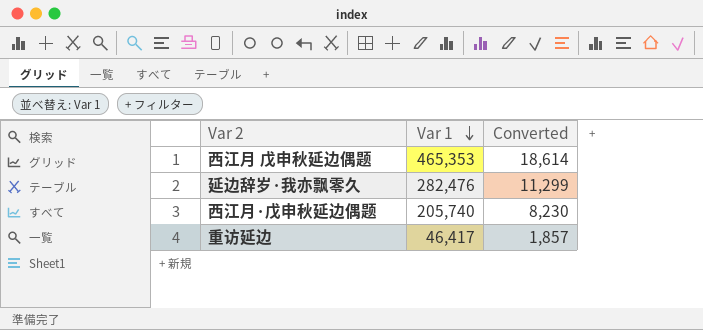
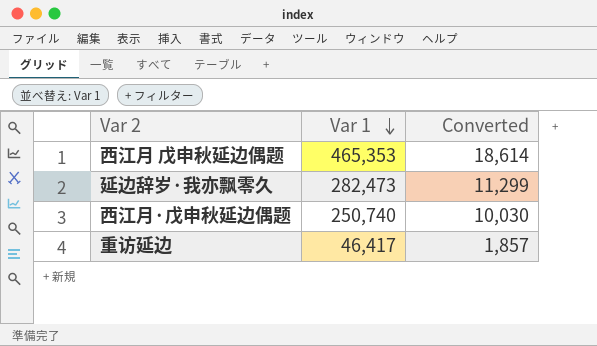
延边辞岁·我亦飘零久 | Var 1: 282,476 -> 282,473
西江月·戊申秋延边偶题 | Var 1: 205,740 -> 250,740
西江月·戊申秋延边偶题 | Converted: 8,230 -> 10,030

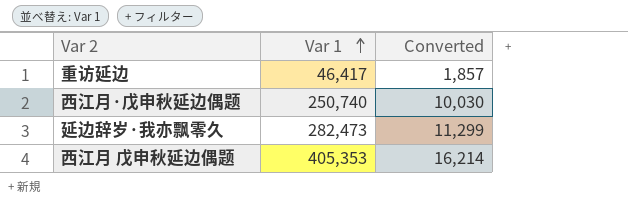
row order: Var 1 descending -> Var 1 ascending
西江月 戊申秋延边偶题 | Var 1: 465,353 -> 405,353
西江月 戊申秋延边偶题 | Converted: 18,614 -> 16,214

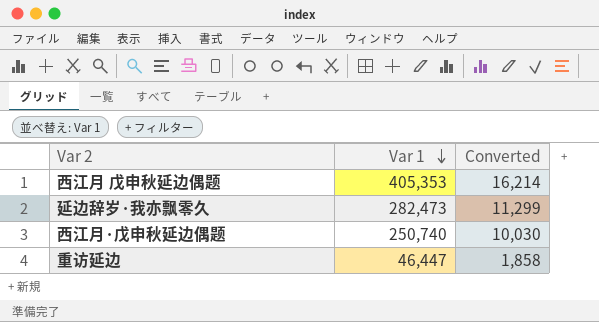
row order: Var 1 ascending -> Var 1 descending
重访延边 | Var 1: 46,417 -> 46,447
重访延边 | Converted: 1,857 -> 1,858

